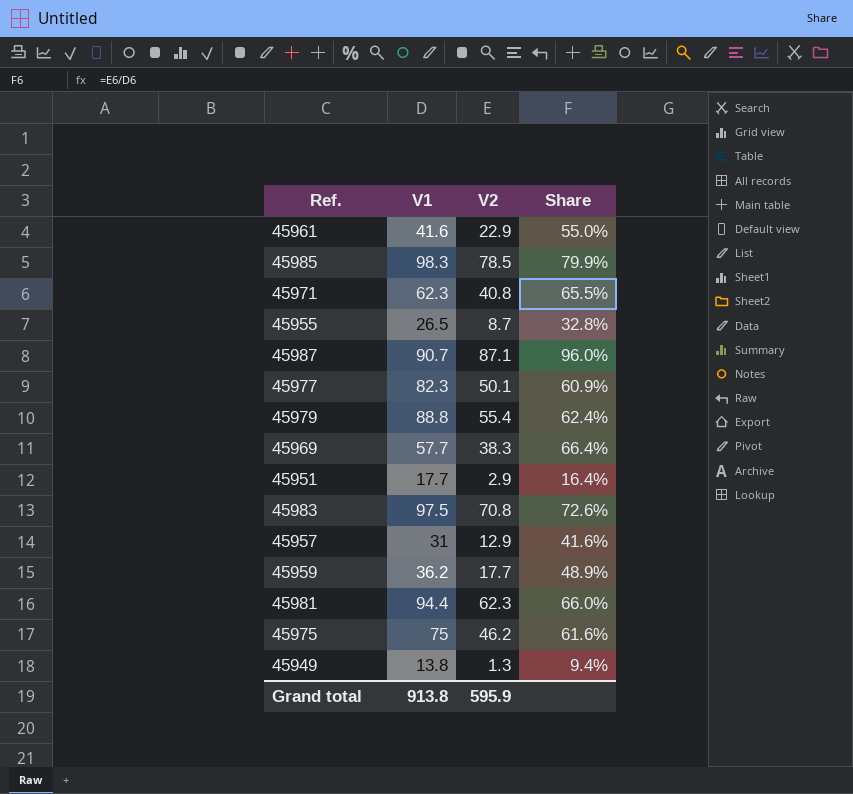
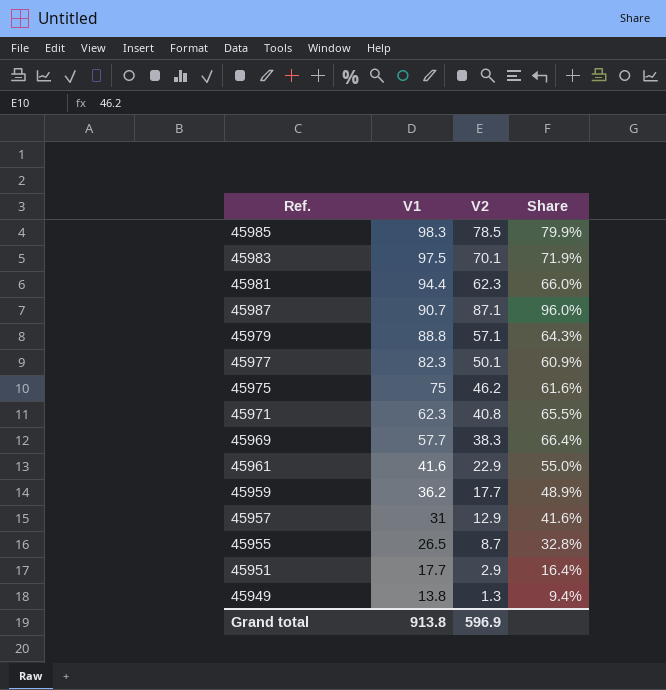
row order: none -> V1 descending
45983 | V2: 70.8 -> 70.1
45983 | Share: 72.6% -> 71.9%
45979 | V2: 55.4 -> 57.1
45979 | Share: 62.4% -> 64.3%
Grand total | V2: 595.9 -> 596.9

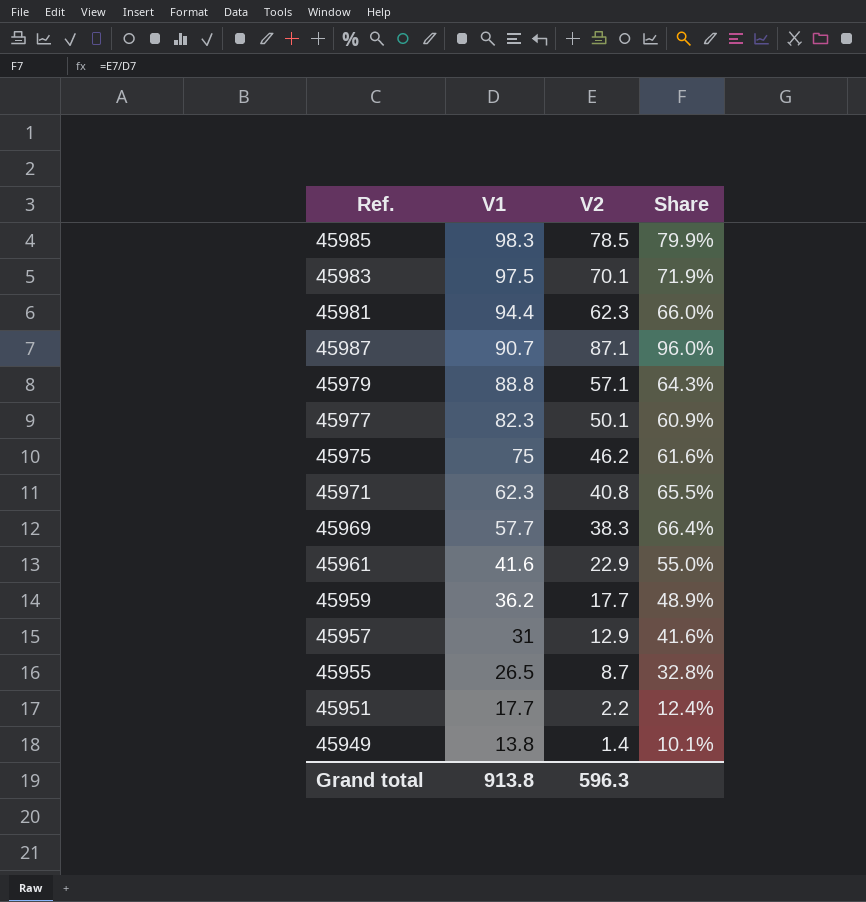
45951 | V2: 2.9 -> 2.2
45951 | Share: 16.4% -> 12.4%
45949 | V2: 1.3 -> 1.4
45949 | Share: 9.4% -> 10.1%
Grand total | V2: 596.9 -> 596.3

